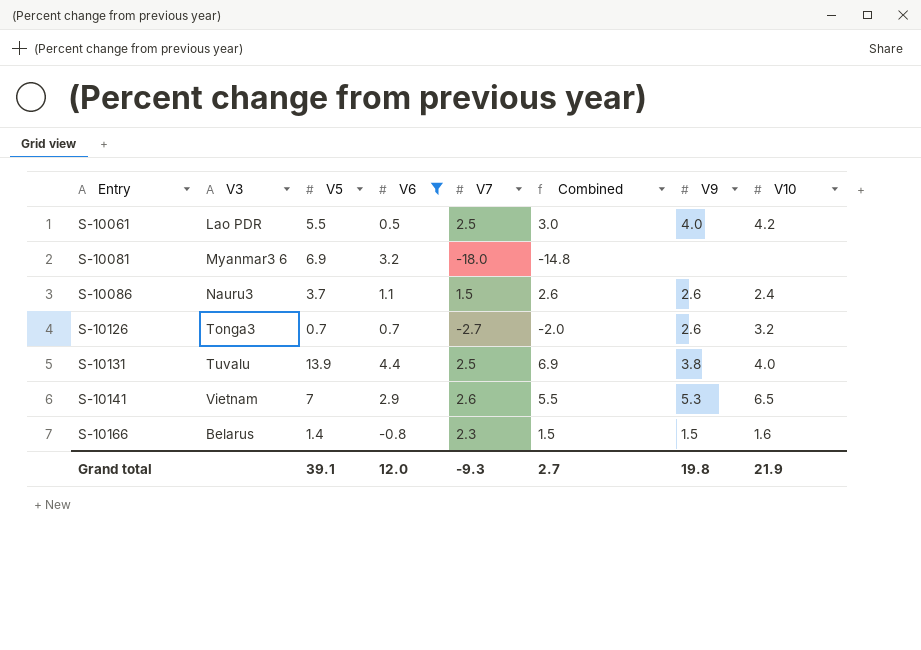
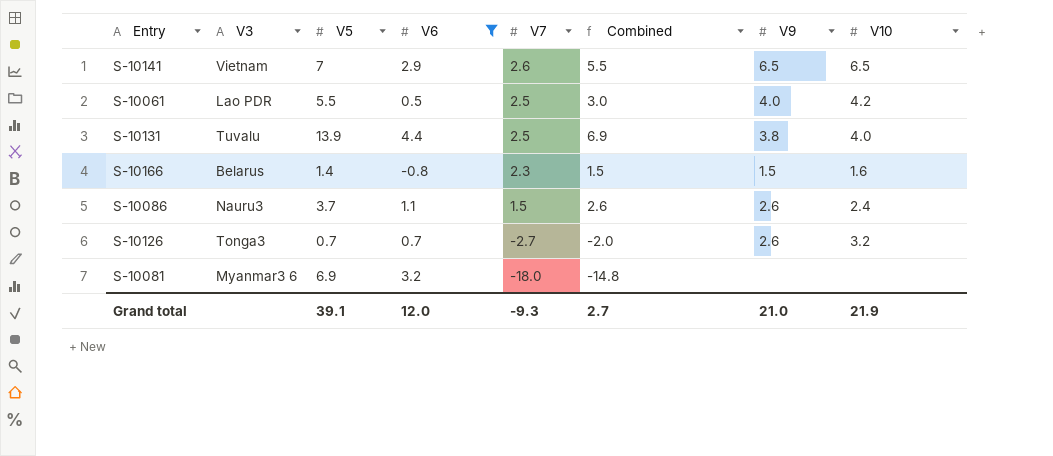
row order: Entry ascending -> V7 descending
S-10141 | V9: 5.3 -> 6.5
Grand total | V9: 19.8 -> 21.0

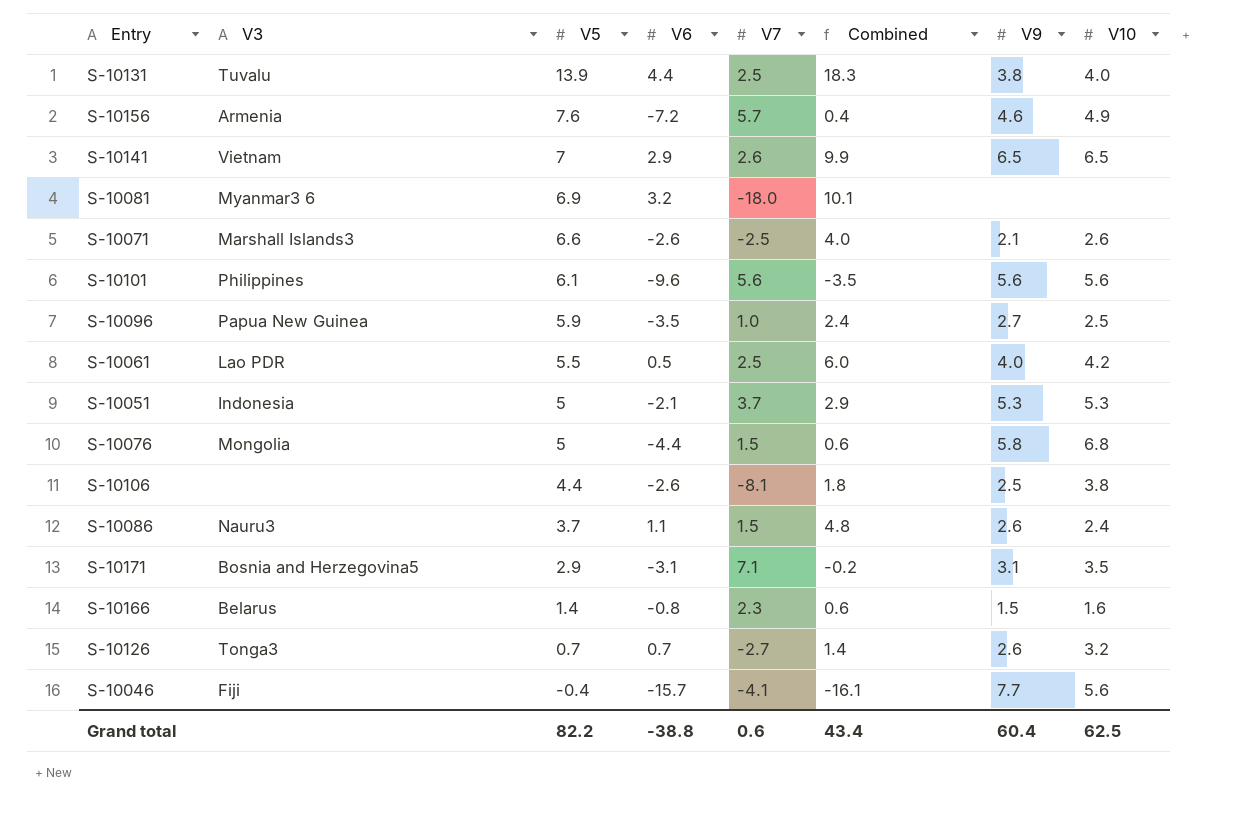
filter: V6 >= -0.8 -> none
row order: V7 descending -> V5 descending
column Combined | formula: [V6] + [V7] -> [V5] + [V6]
Grand total | V5: 39.1 -> 82.2
Grand total | V6: 12.0 -> -38.8
Grand total | V7: -9.3 -> 0.6
Grand total | Combined: 2.7 -> 43.4
Grand total | V9: 21.0 -> 60.4
Grand total | V10: 21.9 -> 62.5

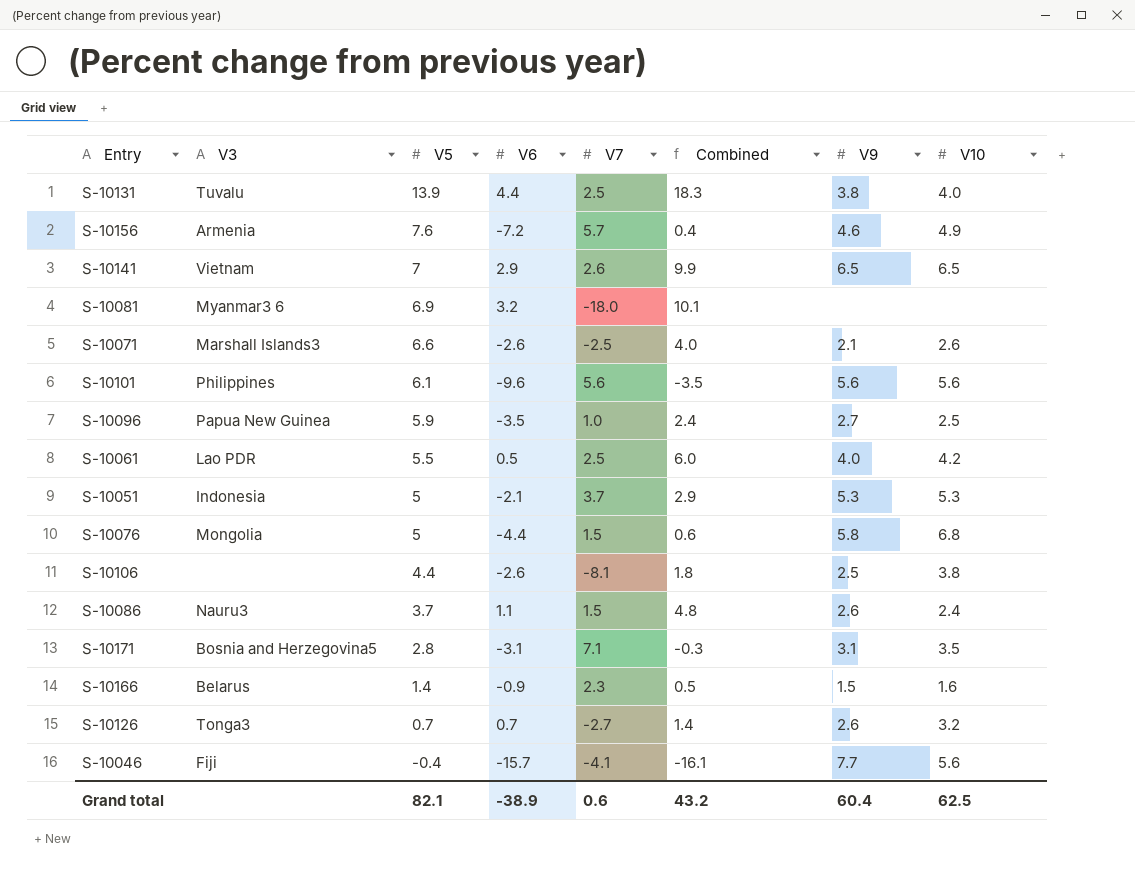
S-10171 | V5: 2.9 -> 2.8
S-10171 | Combined: -0.2 -> -0.3
S-10166 | V6: -0.8 -> -0.9
S-10166 | Combined: 0.6 -> 0.5
Grand total | V5: 82.2 -> 82.1
Grand total | V6: -38.8 -> -38.9
Grand total | Combined: 43.4 -> 43.2

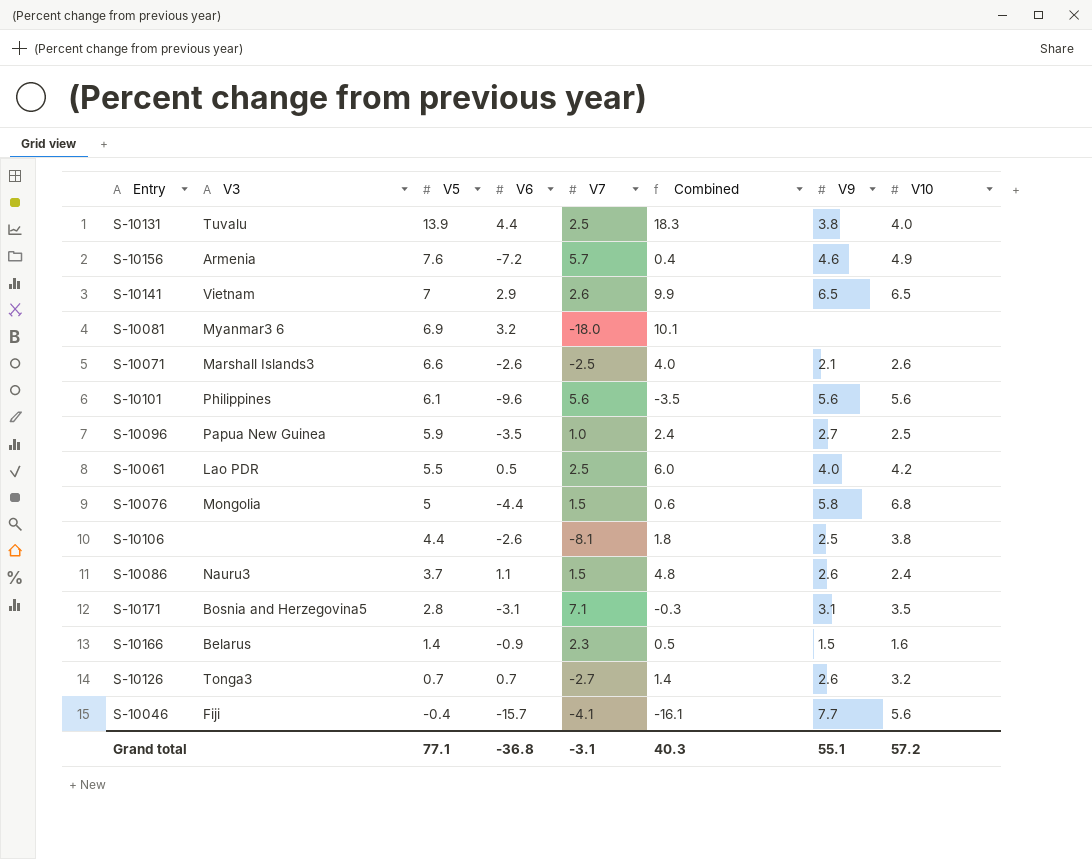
row S-10051: Indonesia | 5 | -2.1 | 3.7 | 2.9 | 5.3 | 5.3 -> none
Grand total | V5: 82.1 -> 77.1
Grand total | V6: -38.9 -> -36.8
Grand total | V7: 0.6 -> -3.1
Grand total | Combined: 43.2 -> 40.3
Grand total | V9: 60.4 -> 55.1
Grand total | V10: 62.5 -> 57.2

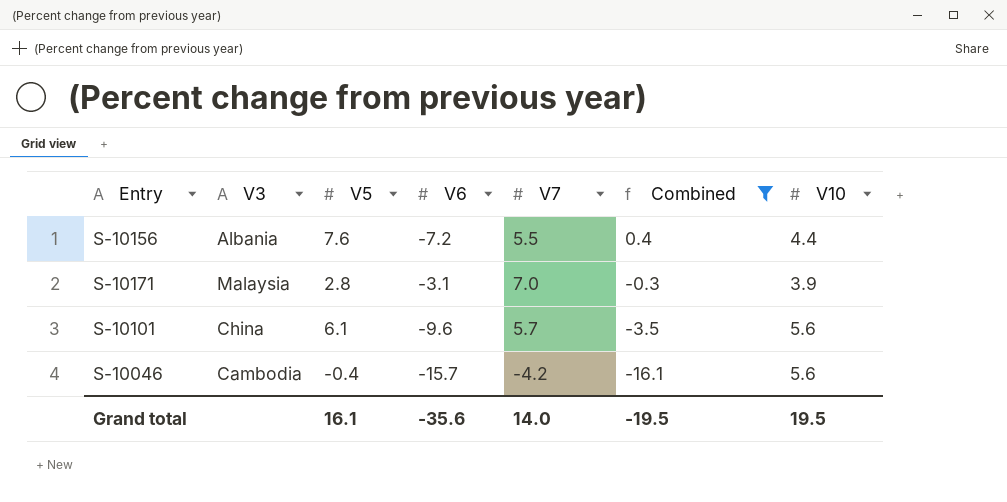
filter: none -> Combined <= 0.4
row order: V5 descending -> Combined descending
column V9 | position: 7 -> none
S-10156 | V3: Armenia -> Albania
S-10156 | V7: 5.7 -> 5.5
S-10156 | V10: 4.9 -> 4.4
S-10171 | V3: Bosnia and Herzegovina5 -> Malaysia
S-10171 | V7: 7.1 -> 7.0
S-10171 | V10: 3.5 -> 3.9
S-10101 | V3: Philippines -> China
S-10101 | V7: 5.6 -> 5.7
S-10046 | V3: Fiji -> Cambodia
S-10046 | V7: -4.1 -> -4.2
Grand total | V5: 77.1 -> 16.1
Grand total | V6: -36.8 -> -35.6
Grand total | V7: -3.1 -> 14.0
Grand total | Combined: 40.3 -> -19.5
Grand total | V10: 57.2 -> 19.5

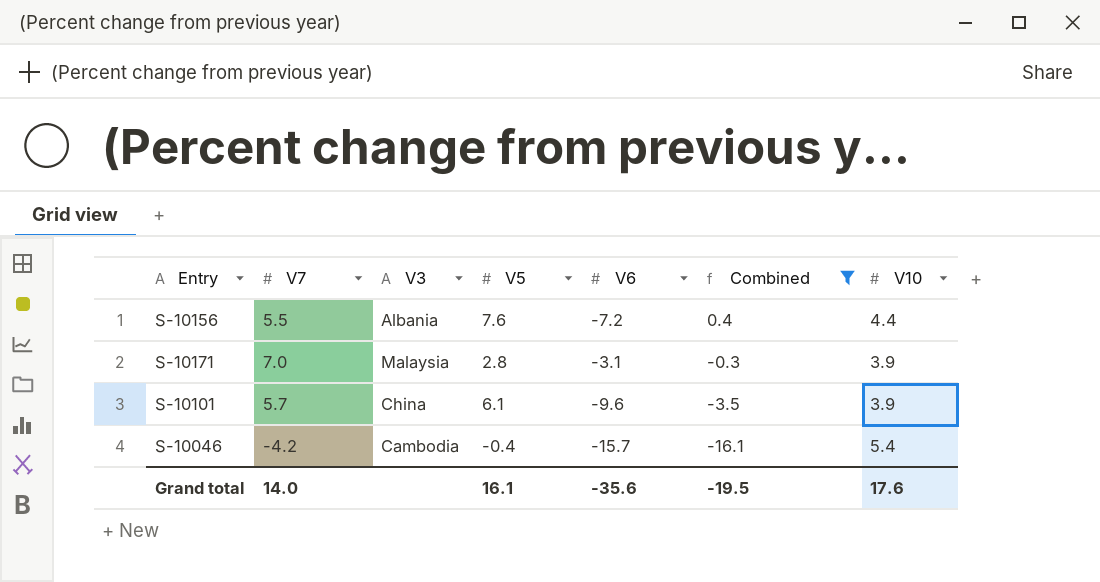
column V7 | position: 5 -> 2
S-10101 | V10: 5.6 -> 3.9
S-10046 | V10: 5.6 -> 5.4
Grand total | V10: 19.5 -> 17.6

